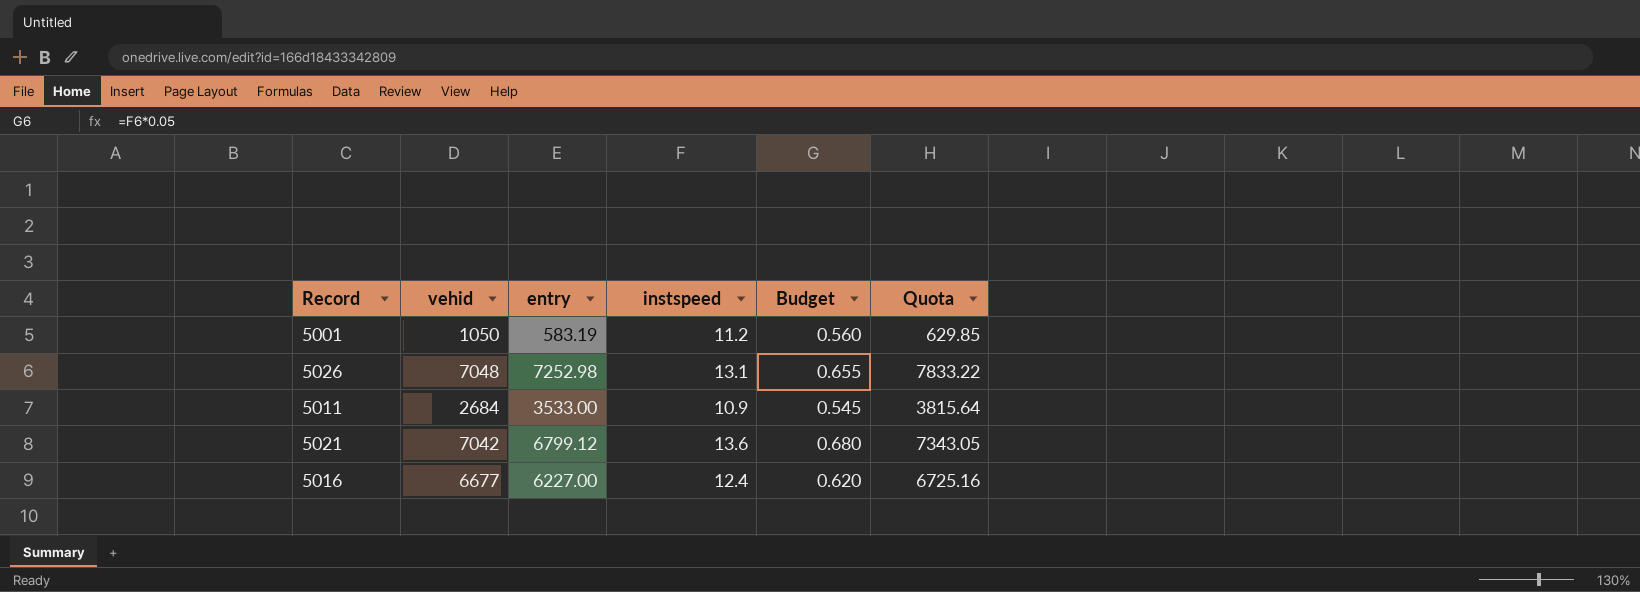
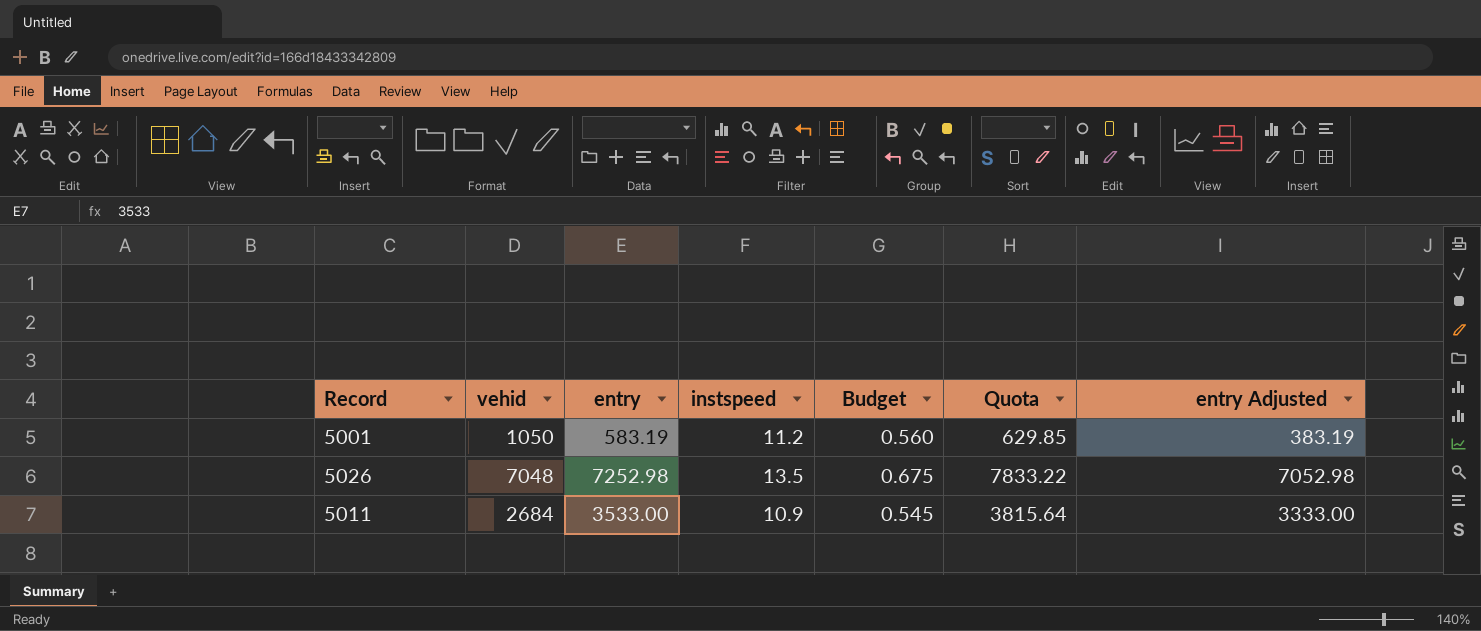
column entry Adjusted | formula: none -> [entry] - 200
row 5021: 7042 | 6799.12 | 13.6 | 0.680 | 7343.05 -> none
row 5016: 6677 | 6227.00 | 12.4 | 0.620 | 6725.16 -> none
5026 | instspeed: 13.1 -> 13.5
5026 | Budget: 0.655 -> 0.675

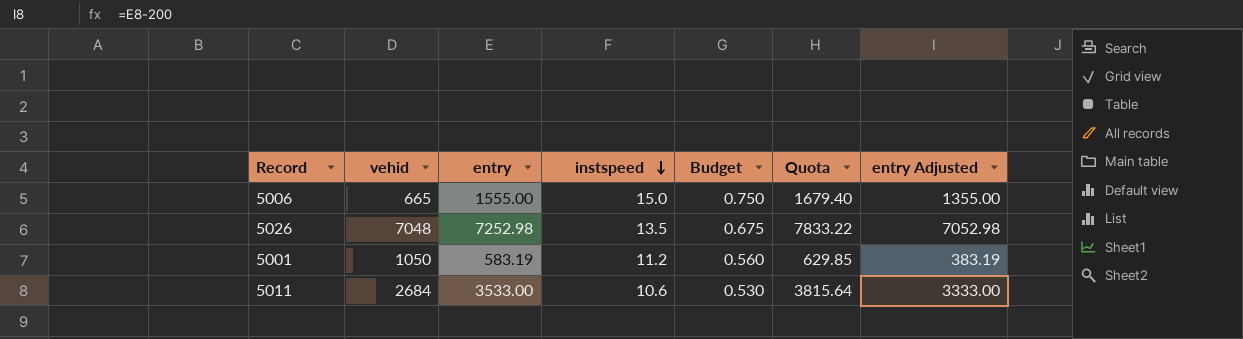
row order: none -> instspeed descending
row 5006: none -> 665 | 1555.00 | 15.0 | 0.750 | 1679.40 | 1355.00
5011 | instspeed: 10.9 -> 10.6
5011 | Budget: 0.545 -> 0.530

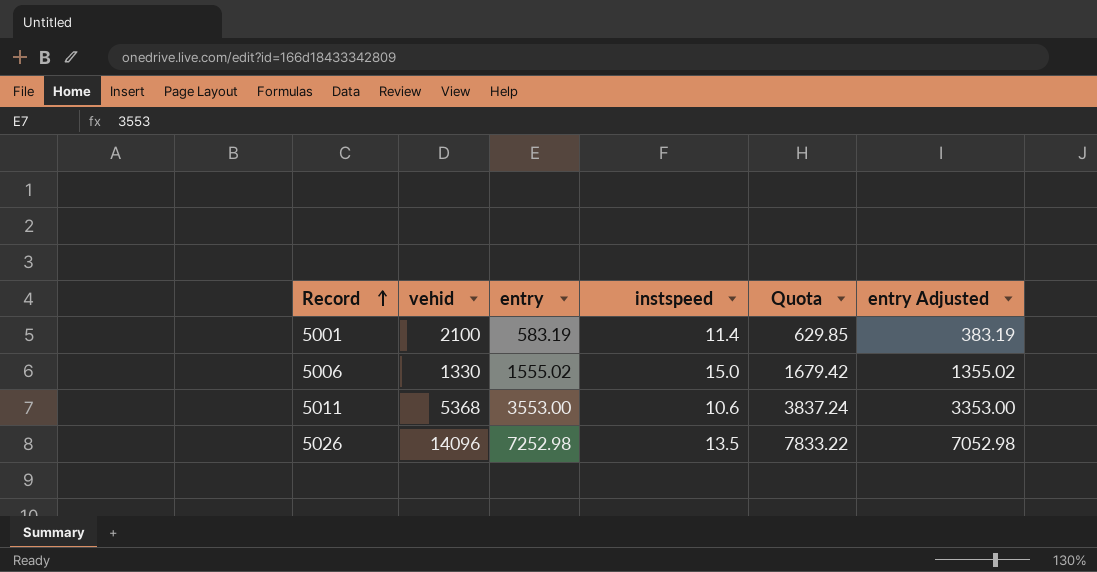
row order: instspeed descending -> Record ascending
column Budget | formula: [instspeed] * 0.05 -> none
5001 | vehid: 1050 -> 2100
5001 | instspeed: 11.2 -> 11.4
5006 | vehid: 665 -> 1330
5006 | entry: 1555.00 -> 1555.02
5006 | Quota: 1679.40 -> 1679.42
5006 | entry Adjusted: 1355.00 -> 1355.02
5011 | vehid: 2684 -> 5368
5011 | entry: 3533.00 -> 3553.00
5011 | Quota: 3815.64 -> 3837.24
5011 | entry Adjusted: 3333.00 -> 3353.00
5026 | vehid: 7048 -> 14096

